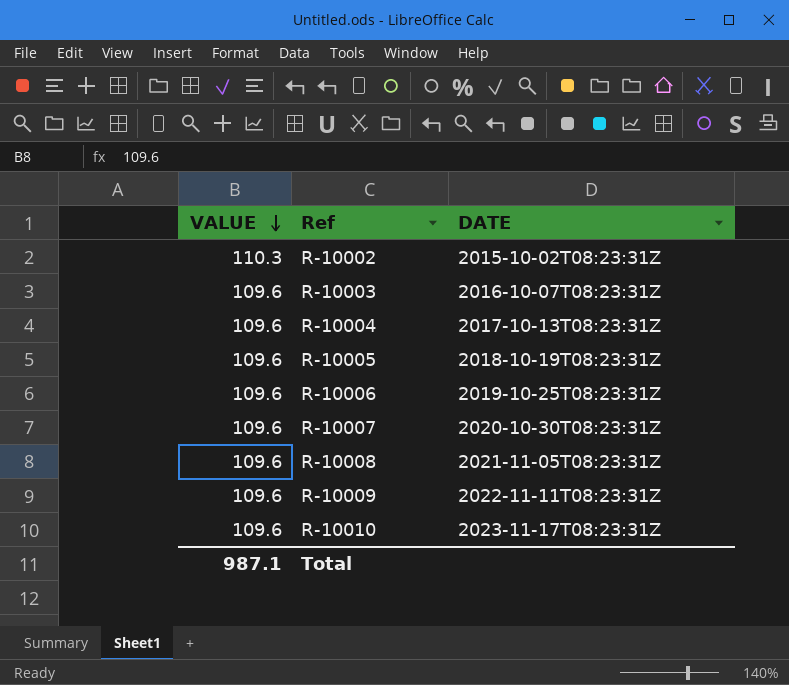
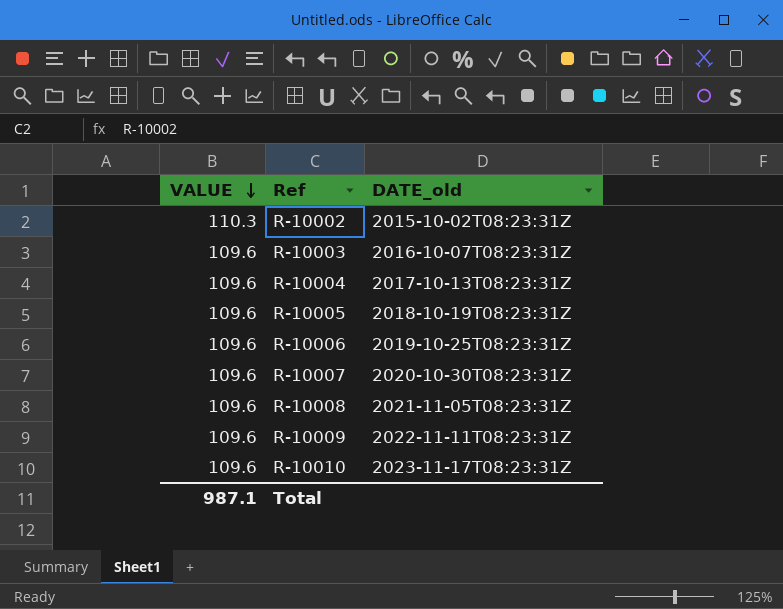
column name: DATE -> DATE_old

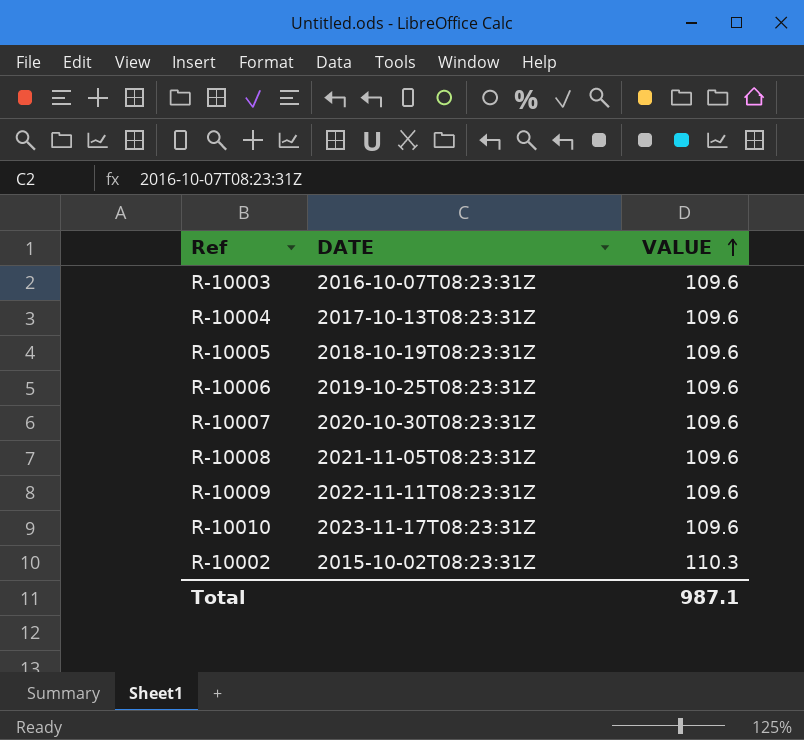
row order: VALUE descending -> VALUE ascending
column name: DATE_old -> DATE
column VALUE | position: 1 -> 3

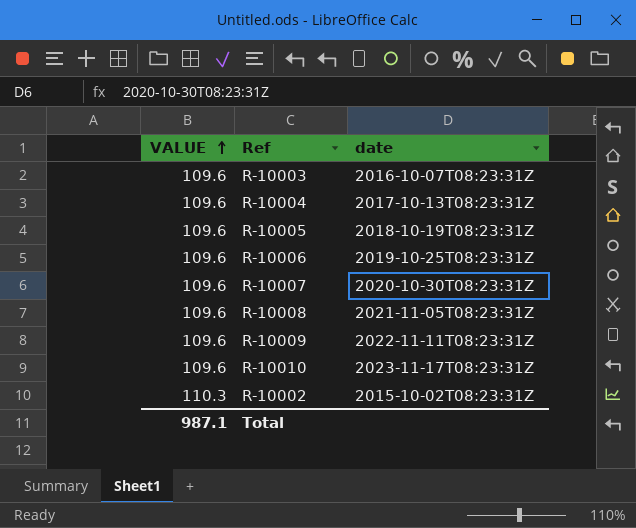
column VALUE | position: 3 -> 1
column name: DATE -> date

